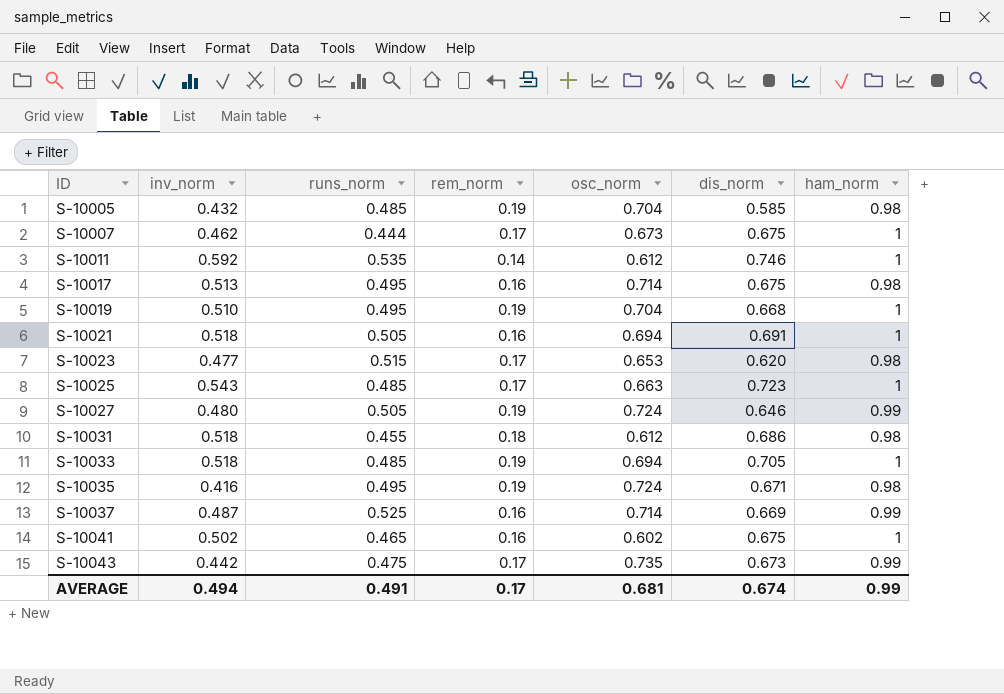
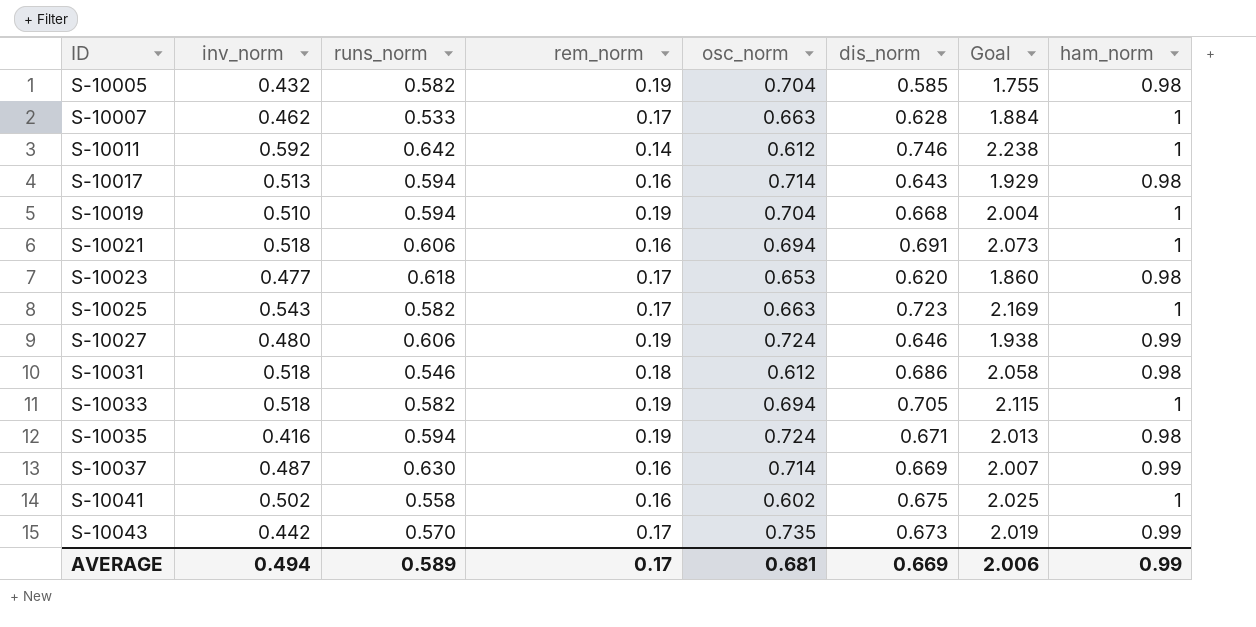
column Goal | formula: none -> [dis_norm] * 3
S-10005 | runs_norm: 0.485 -> 0.582
S-10007 | runs_norm: 0.444 -> 0.533
S-10007 | osc_norm: 0.673 -> 0.663
S-10007 | dis_norm: 0.675 -> 0.628
S-10011 | runs_norm: 0.535 -> 0.642
S-10017 | runs_norm: 0.495 -> 0.594
S-10017 | dis_norm: 0.675 -> 0.643
S-10019 | runs_norm: 0.495 -> 0.594
S-10021 | runs_norm: 0.505 -> 0.606
S-10023 | runs_norm: 0.515 -> 0.618
S-10025 | runs_norm: 0.485 -> 0.582
S-10027 | runs_norm: 0.505 -> 0.606
S-10031 | runs_norm: 0.455 -> 0.546
S-10033 | runs_norm: 0.485 -> 0.582
S-10035 | runs_norm: 0.495 -> 0.594
S-10037 | runs_norm: 0.525 -> 0.630
S-10041 | runs_norm: 0.465 -> 0.558
S-10043 | runs_norm: 0.475 -> 0.570
AVERAGE | runs_norm: 0.491 -> 0.589
AVERAGE | dis_norm: 0.674 -> 0.669

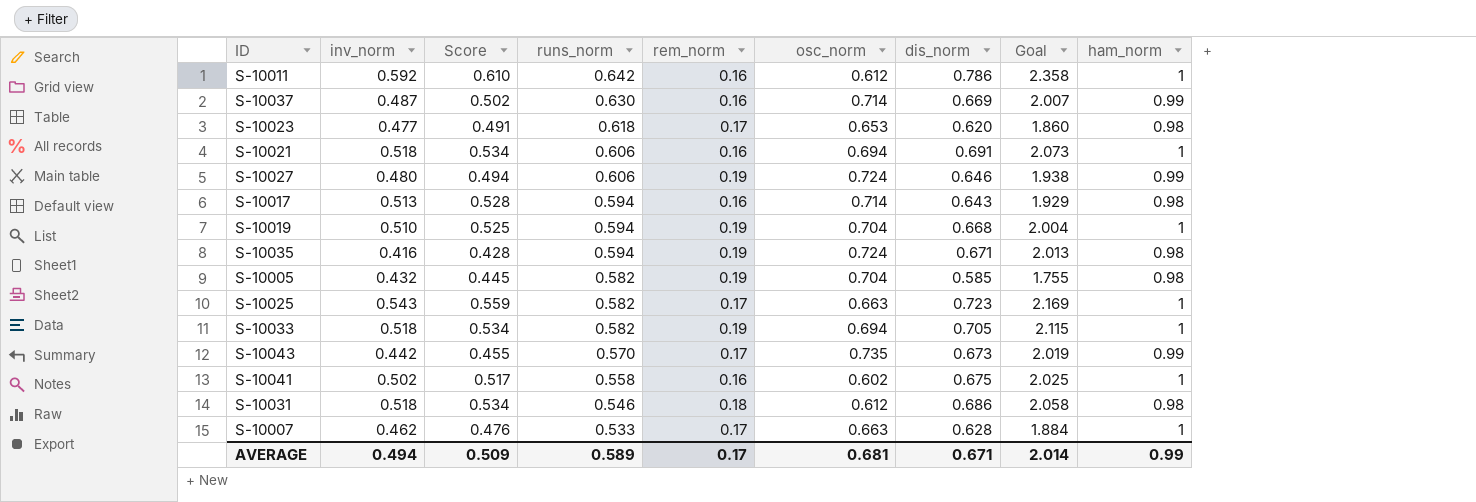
row order: ID ascending -> runs_norm descending
column Score | formula: none -> [inv_norm] * 1.03
S-10011 | rem_norm: 0.14 -> 0.16
S-10011 | dis_norm: 0.746 -> 0.786
S-10011 | Goal: 2.238 -> 2.358
AVERAGE | dis_norm: 0.669 -> 0.671
AVERAGE | Goal: 2.006 -> 2.014

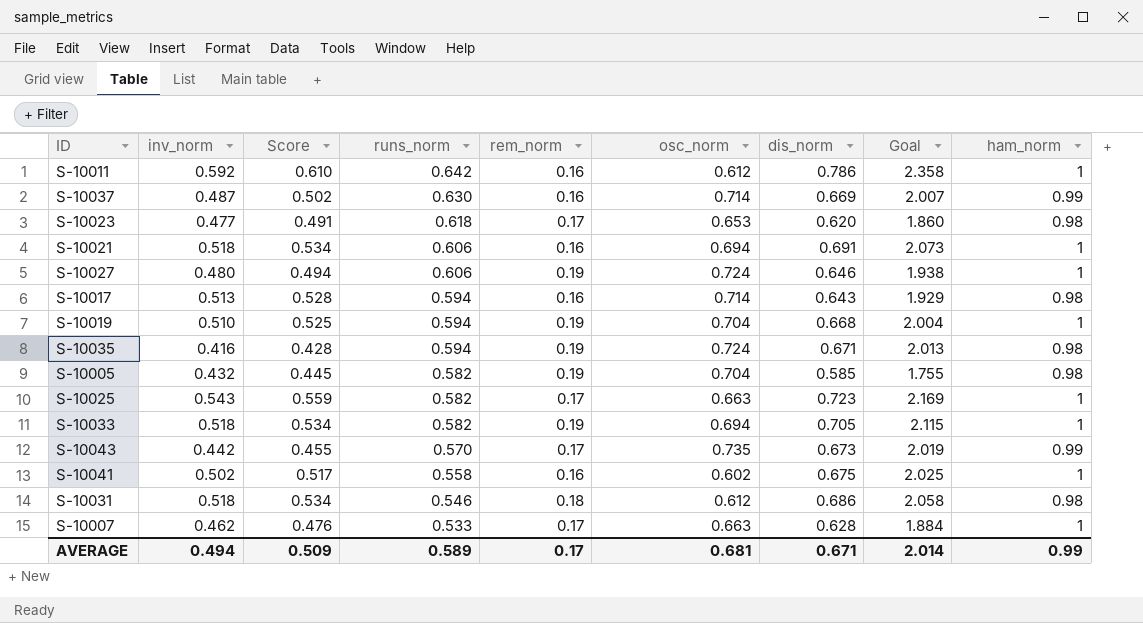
S-10027 | ham_norm: 0.99 -> 1

